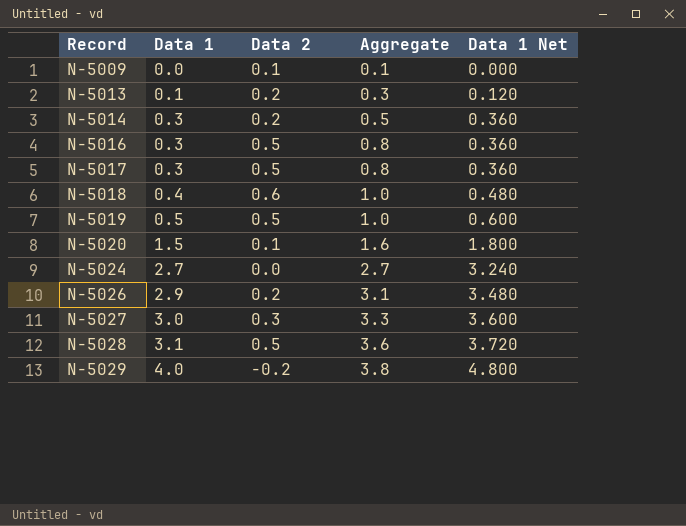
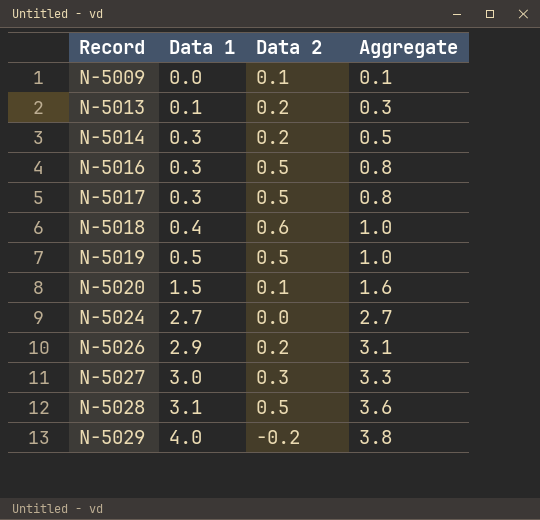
column Data 1 Net | formula: [Data 1] * 1.2 -> none

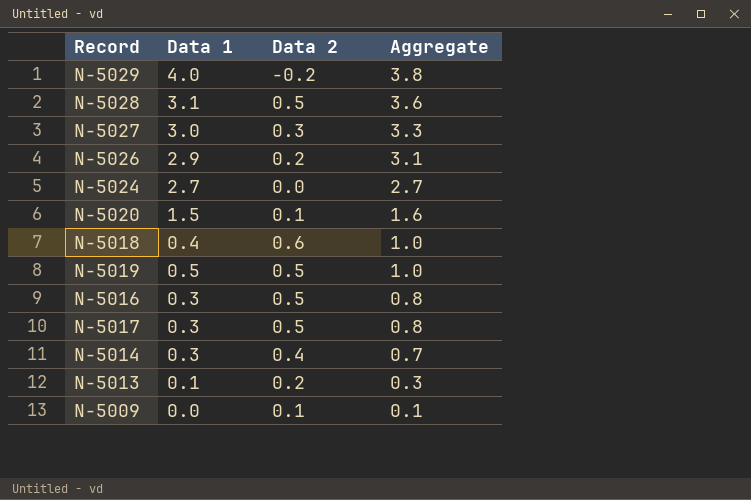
row order: Record ascending -> Aggregate descending
N-5014 | Data 2: 0.2 -> 0.4
N-5014 | Aggregate: 0.5 -> 0.7

